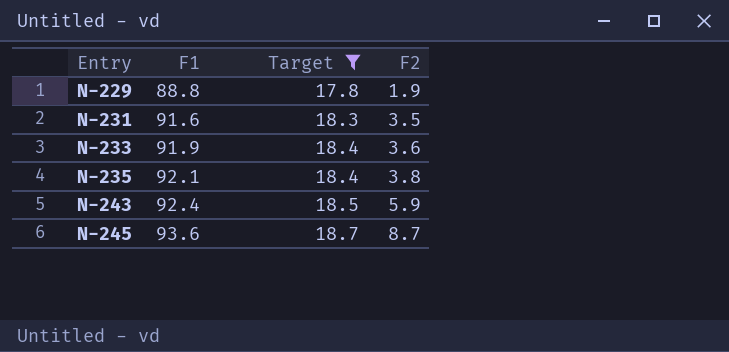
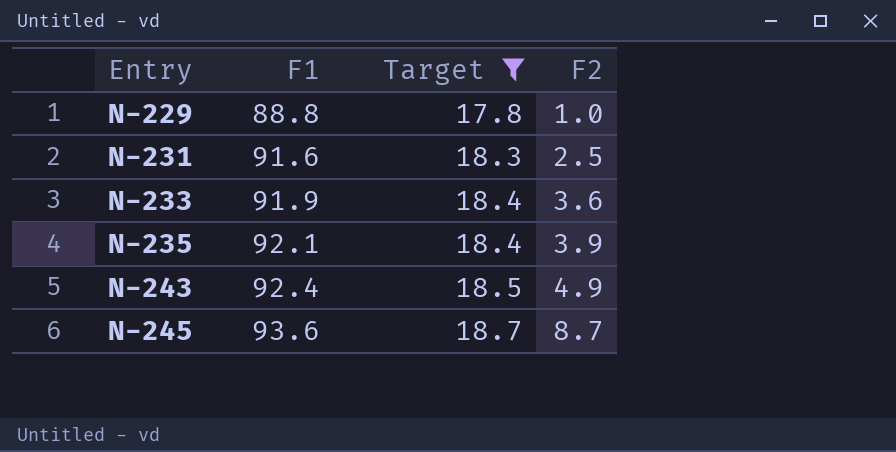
N-229 | F2: 1.9 -> 1.0
N-231 | F2: 3.5 -> 2.5
N-235 | F2: 3.8 -> 3.9
N-243 | F2: 5.9 -> 4.9

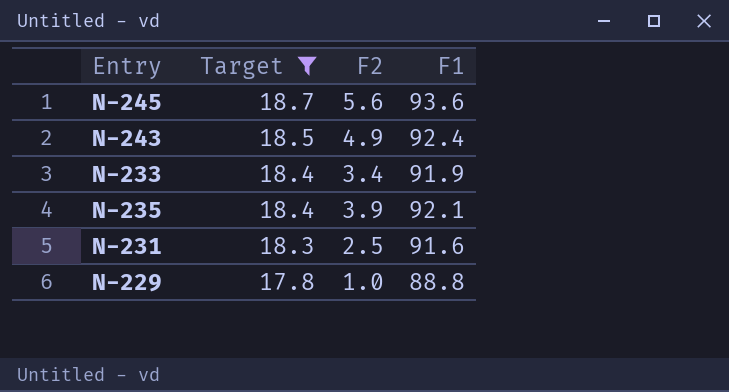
row order: Entry ascending -> Target descending
column F1 | position: 2 -> 4
N-245 | F2: 8.7 -> 5.6
N-233 | F2: 3.6 -> 3.4

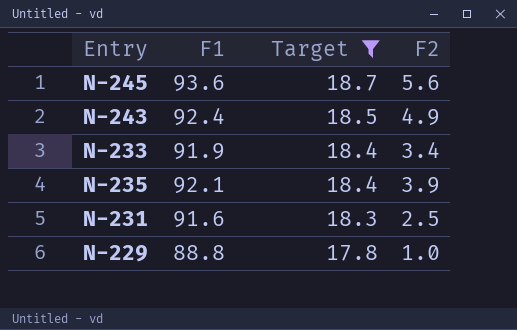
column F1 | position: 4 -> 2

